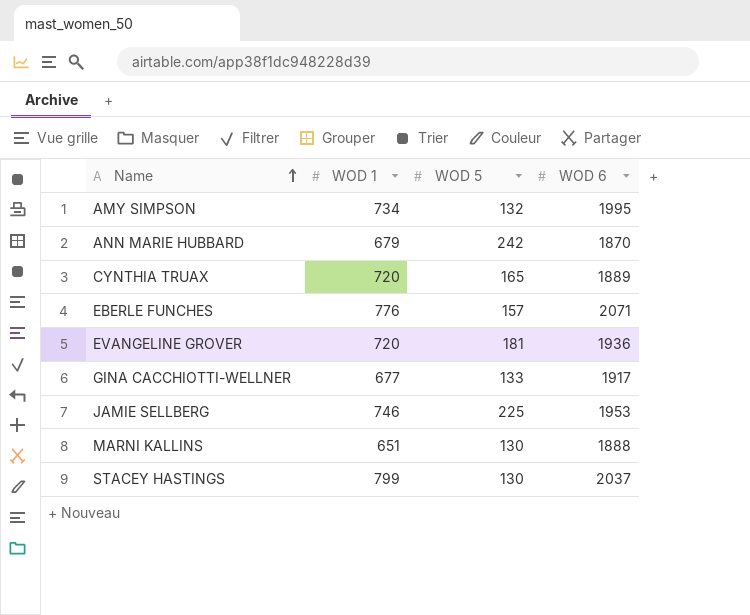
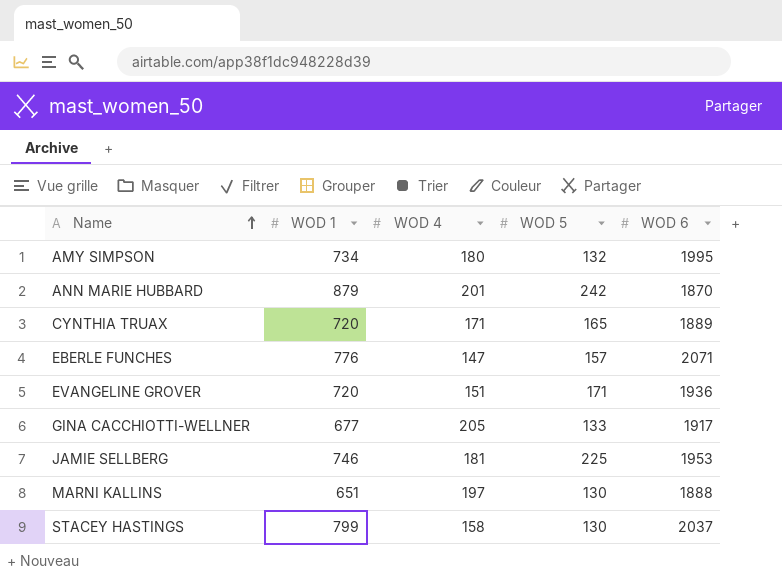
column WOD 4 | position: none -> 3
ANN MARIE HUBBARD | WOD 1: 679 -> 879
EVANGELINE GROVER | WOD 5: 181 -> 171

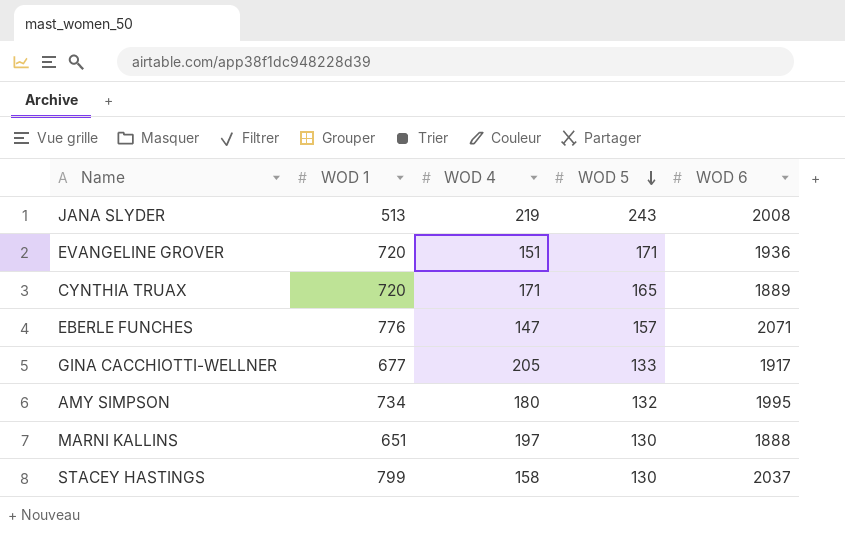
row order: Name ascending -> WOD 5 descending
row ANN MARIE HUBBARD: 879 | 201 | 242 | 1870 -> none
row JAMIE SELLBERG: 746 | 181 | 225 | 1953 -> none
row JANA SLYDER: none -> 513 | 219 | 243 | 2008

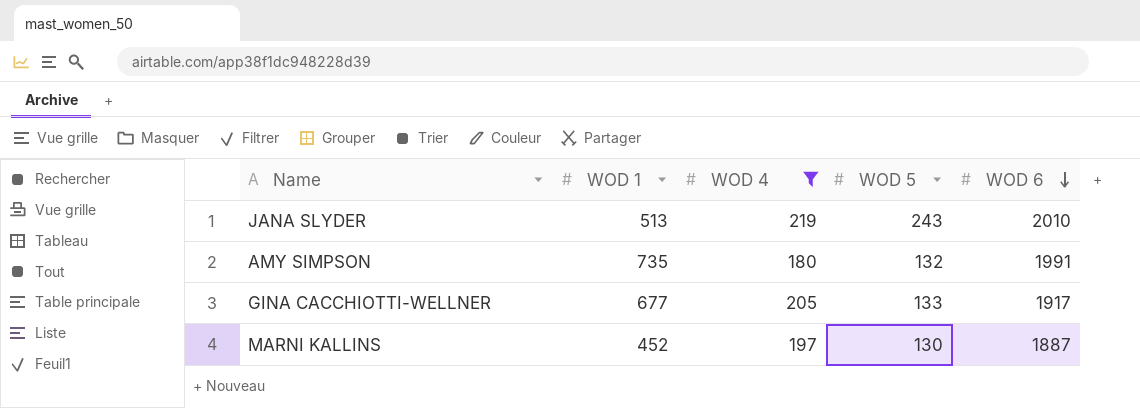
filter: none -> WOD 4 >= 180
row order: WOD 5 descending -> WOD 6 descending
JANA SLYDER | WOD 6: 2008 -> 2010
AMY SIMPSON | WOD 1: 734 -> 735
AMY SIMPSON | WOD 6: 1995 -> 1991
MARNI KALLINS | WOD 1: 651 -> 452
MARNI KALLINS | WOD 6: 1888 -> 1887

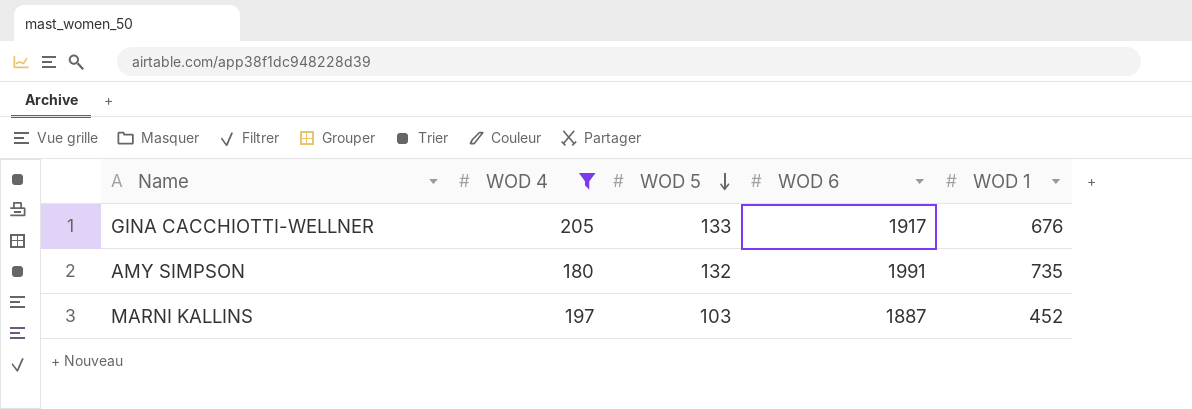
row order: WOD 6 descending -> WOD 5 descending
column WOD 1 | position: 2 -> 5
row JANA SLYDER: 513 | 219 | 243 | 2010 -> none
GINA CACCHIOTTI-WELLNER | WOD 1: 677 -> 676
MARNI KALLINS | WOD 5: 130 -> 103

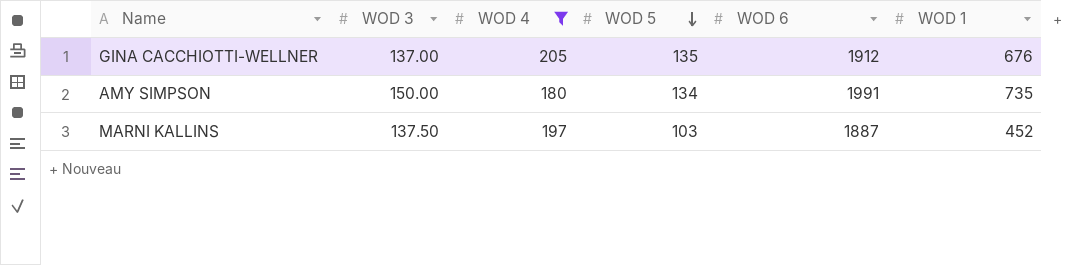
column WOD 3 | position: none -> 2
GINA CACCHIOTTI-WELLNER | WOD 5: 133 -> 135
GINA CACCHIOTTI-WELLNER | WOD 6: 1917 -> 1912
AMY SIMPSON | WOD 5: 132 -> 134

